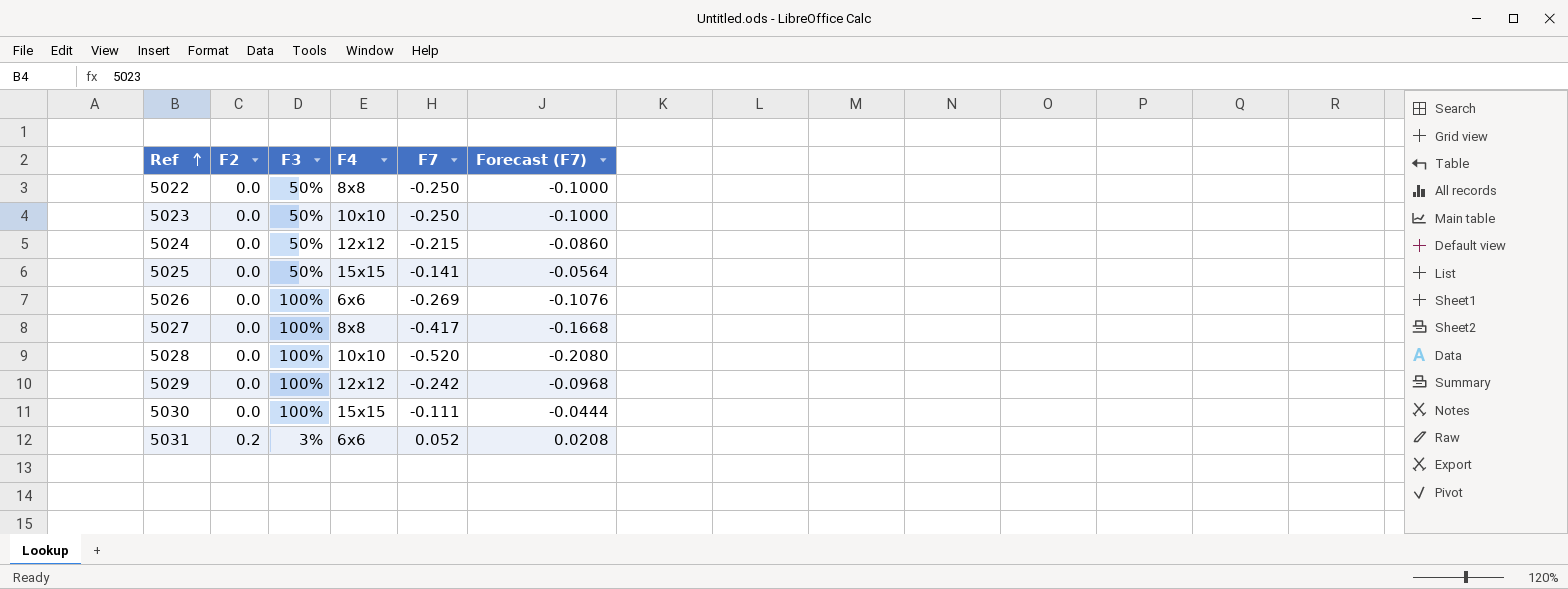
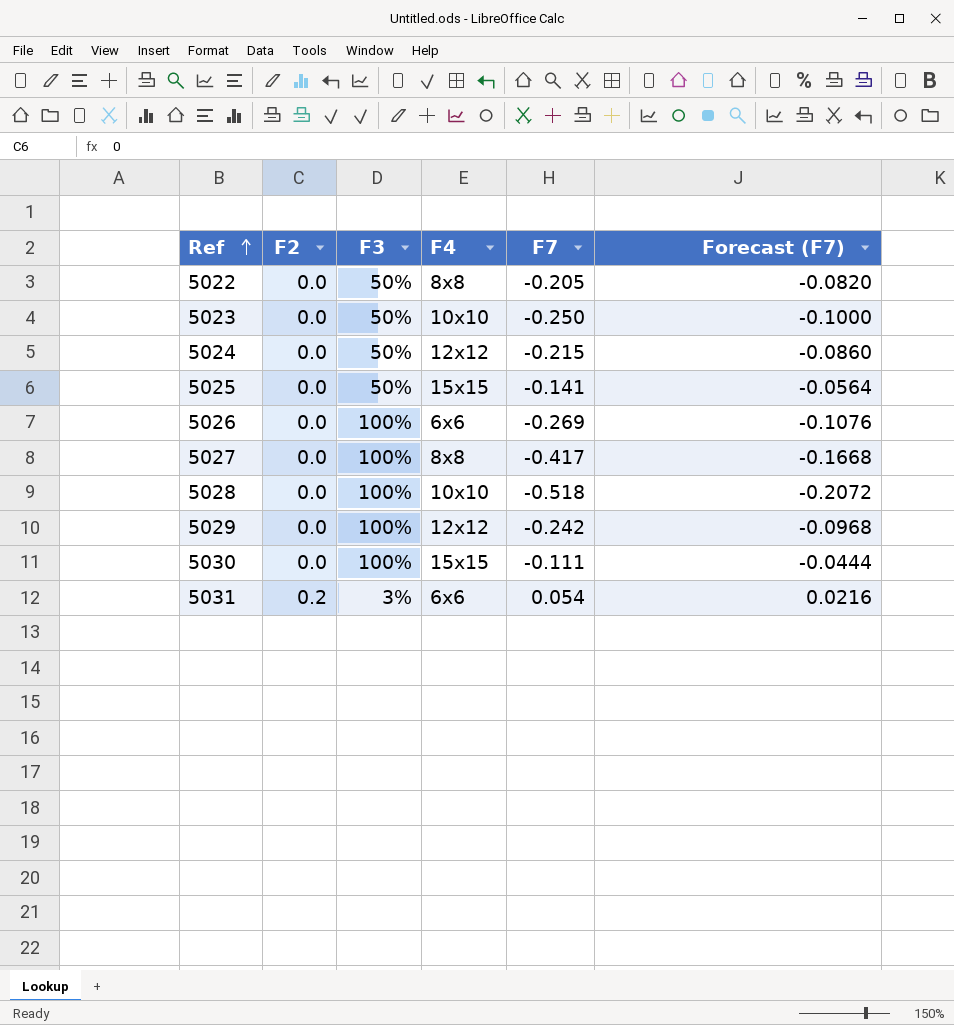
5022 | F7: -0.250 -> -0.205
5022 | Forecast (F7): -0.1000 -> -0.0820
5028 | F7: -0.520 -> -0.518
5028 | Forecast (F7): -0.2080 -> -0.2072
5031 | F7: 0.052 -> 0.054
5031 | Forecast (F7): 0.0208 -> 0.0216

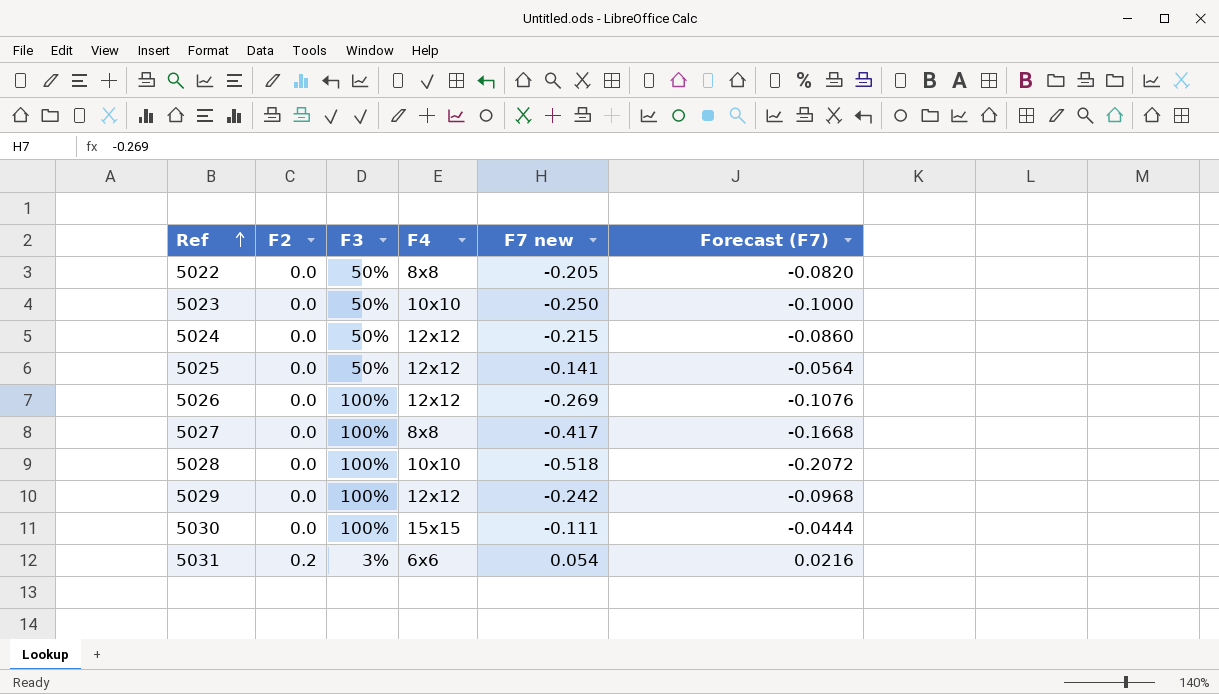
column name: F7 -> F7 new
5025 | F4: 15x15 -> 12x12
5026 | F4: 6x6 -> 12x12

